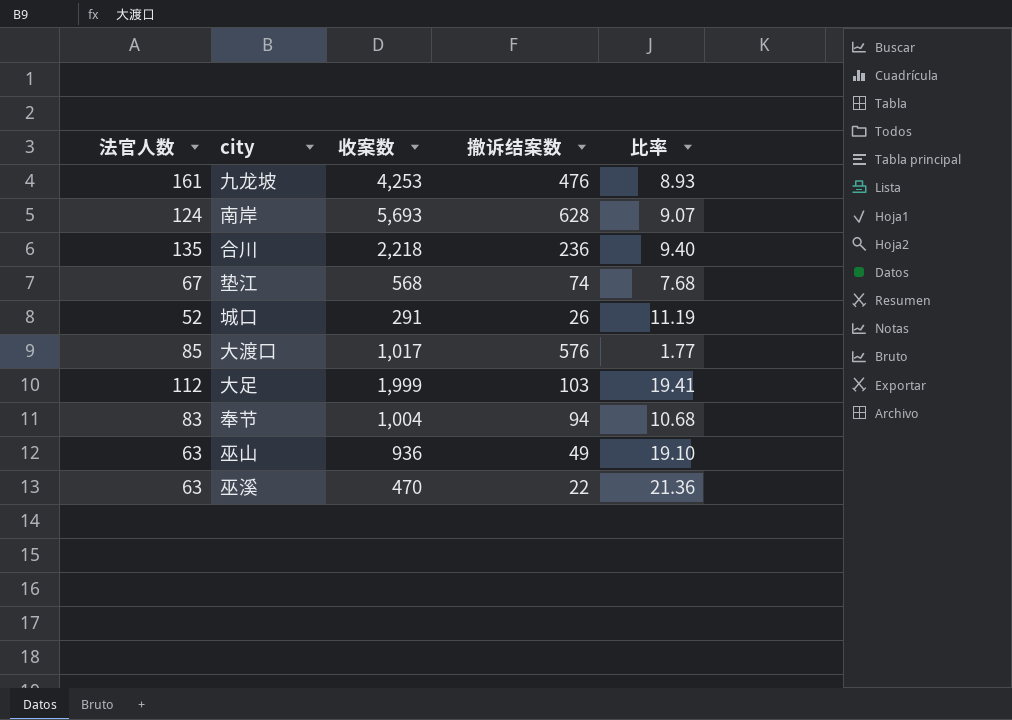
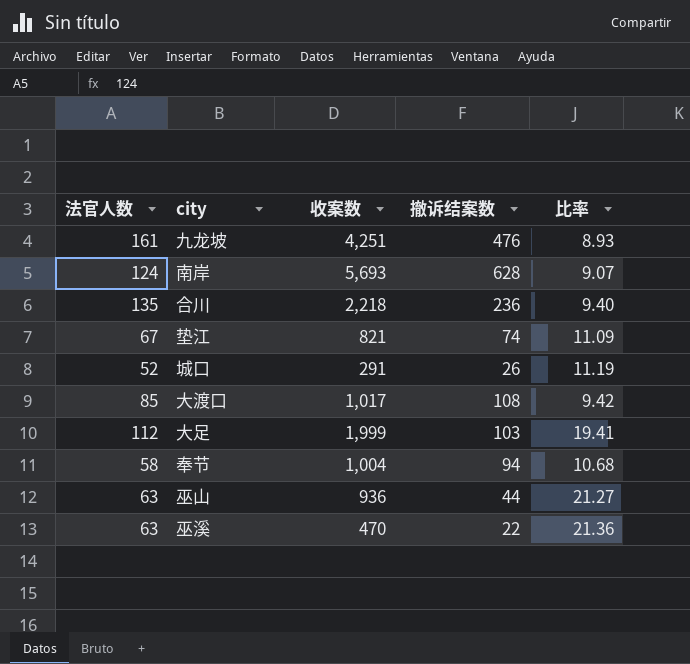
九龙坡 | 收案数: 4,253 -> 4,251
垫江 | 收案数: 568 -> 821
垫江 | 比率: 7.68 -> 11.09
大渡口 | 撤诉结案数: 576 -> 108
大渡口 | 比率: 1.77 -> 9.42
奉节 | 法官人数: 83 -> 58
巫山 | 撤诉结案数: 49 -> 44
巫山 | 比率: 19.10 -> 21.27

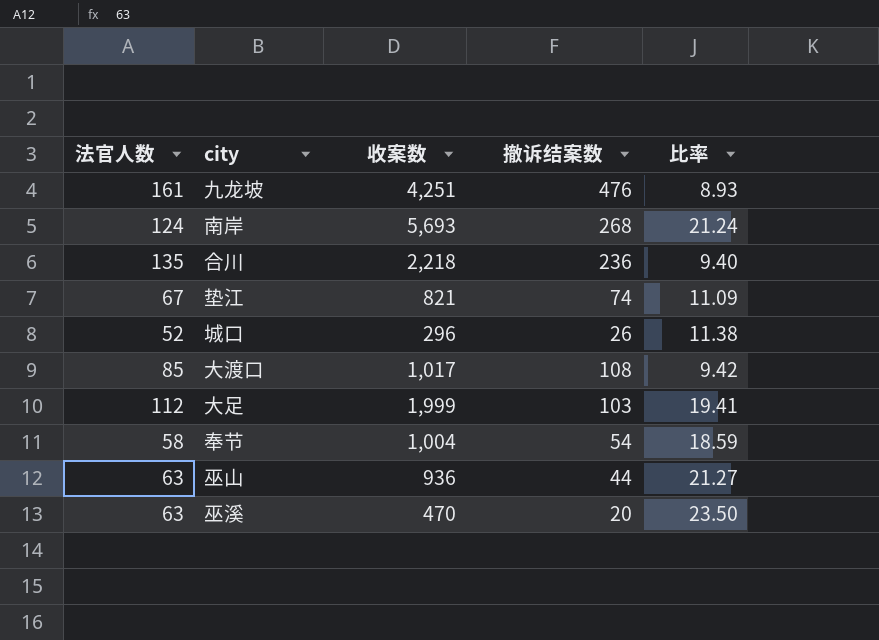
南岸 | 撤诉结案数: 628 -> 268
南岸 | 比率: 9.07 -> 21.24
城口 | 收案数: 291 -> 296
城口 | 比率: 11.19 -> 11.38
奉节 | 撤诉结案数: 94 -> 54
奉节 | 比率: 10.68 -> 18.59
巫溪 | 撤诉结案数: 22 -> 20
巫溪 | 比率: 21.36 -> 23.50

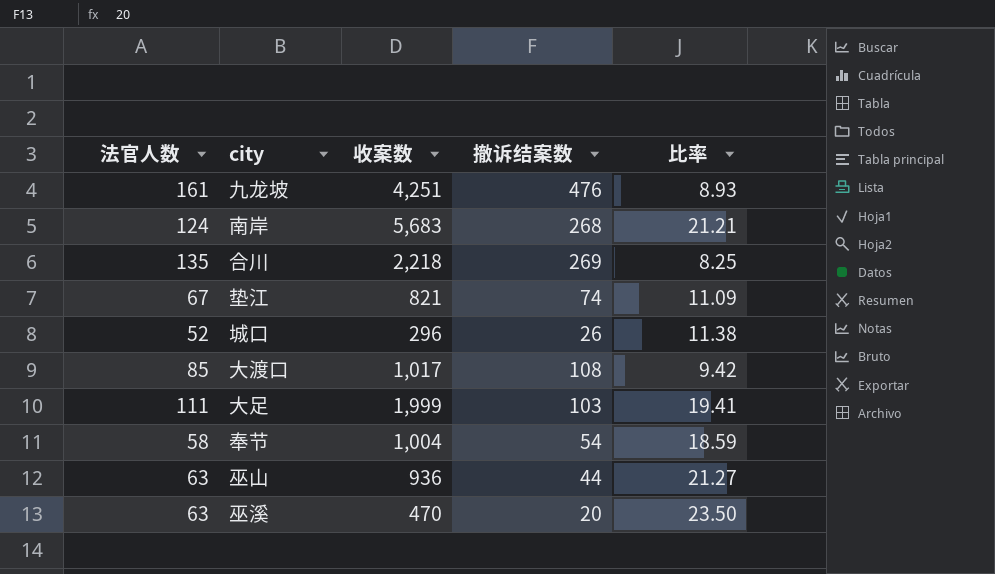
南岸 | 收案数: 5,693 -> 5,683
南岸 | 比率: 21.24 -> 21.21
合川 | 撤诉结案数: 236 -> 269
合川 | 比率: 9.40 -> 8.25
大足 | 法官人数: 112 -> 111

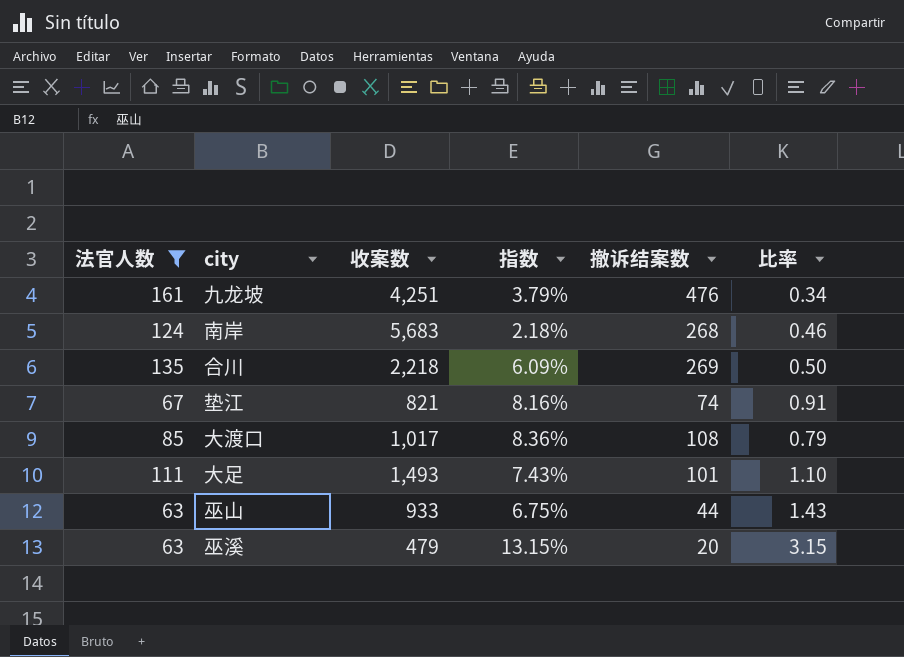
filter: none -> 法官人数 >= 63
column 指数 | formula: none -> [法官人数] / [收案数]
column 比率 | formula: [收案数] / [撤诉结案数] -> [法官人数] / [撤诉结案数]
大足 | 收案数: 1,999 -> 1,493
大足 | 撤诉结案数: 103 -> 101
巫山 | 收案数: 936 -> 933
巫溪 | 收案数: 470 -> 479

